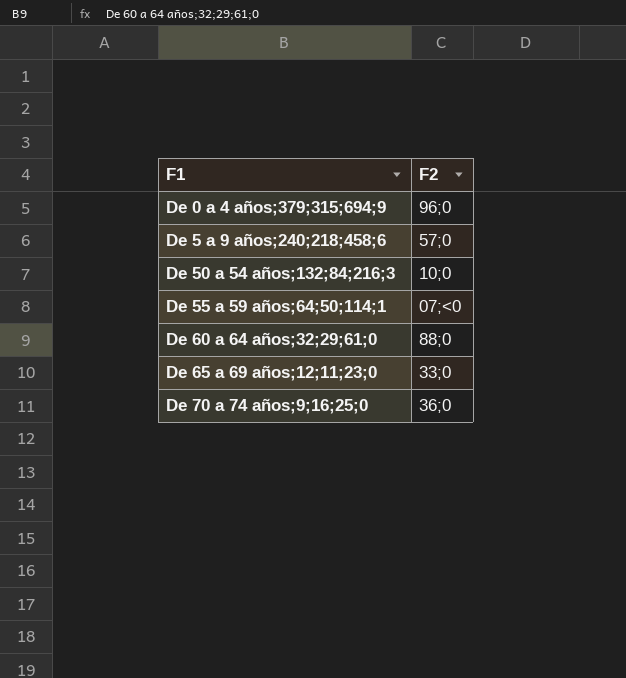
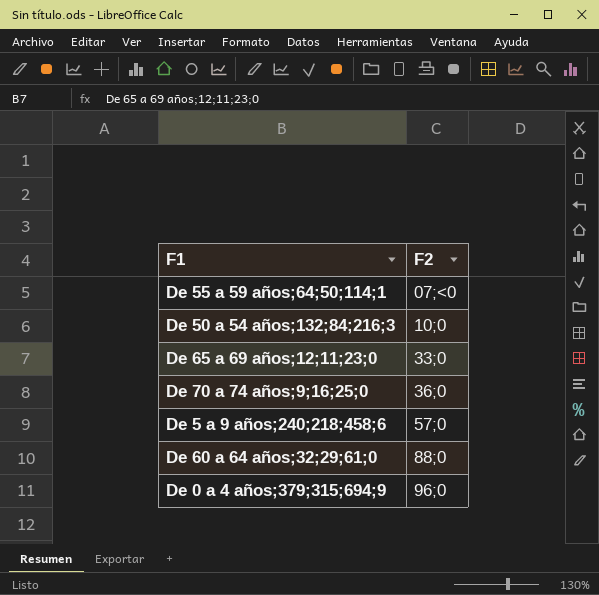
row order: F1 ascending -> F2 ascending

